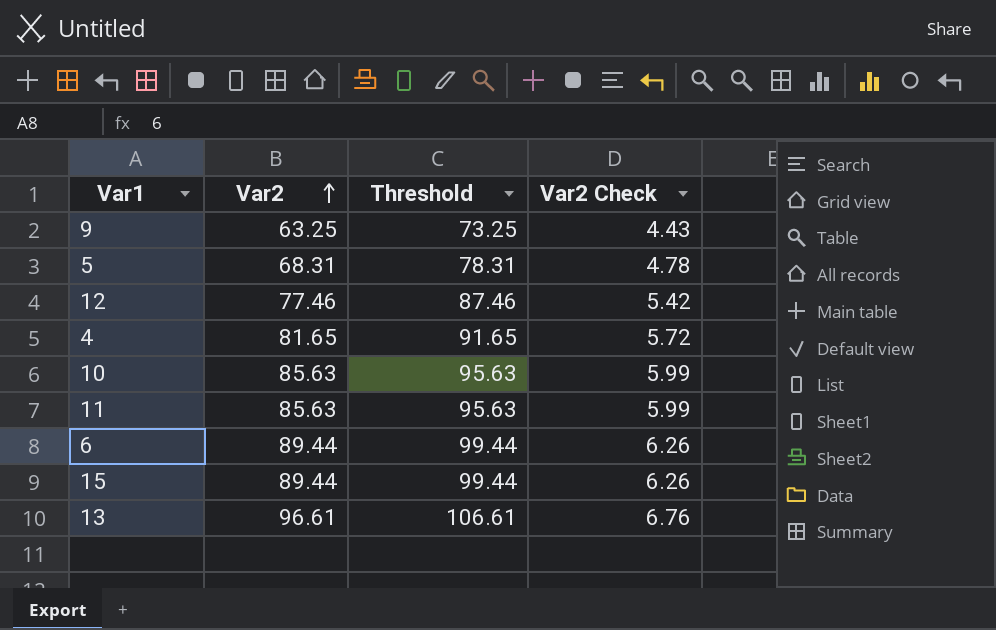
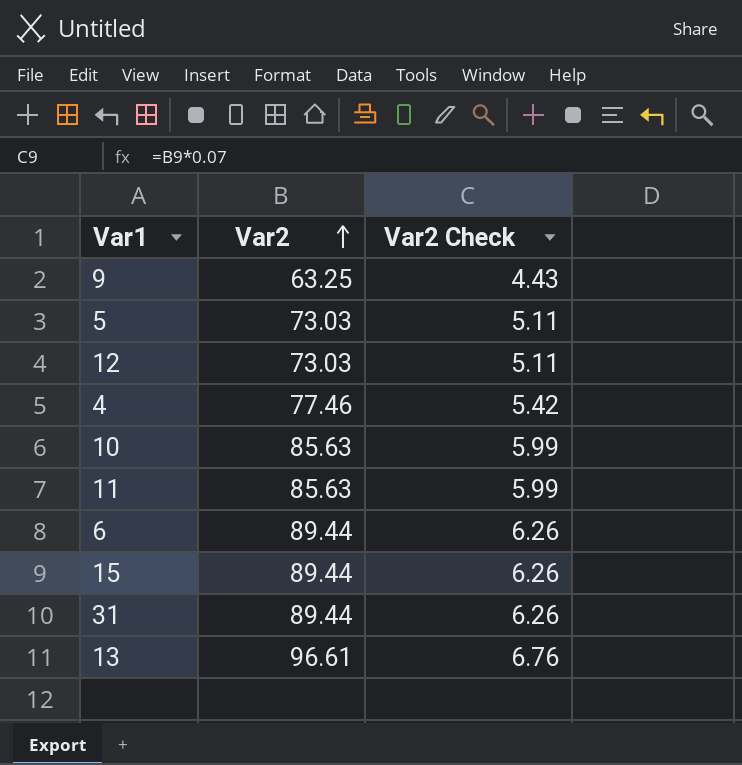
column Threshold | formula: [Var2] + 10 -> none
5 | Var2: 68.31 -> 73.03
5 | Var2 Check: 4.78 -> 5.11
12 | Var2: 77.46 -> 73.03
12 | Var2 Check: 5.42 -> 5.11
4 | Var2: 81.65 -> 77.46
4 | Var2 Check: 5.72 -> 5.42
row 31: none -> 89.44 | 6.26

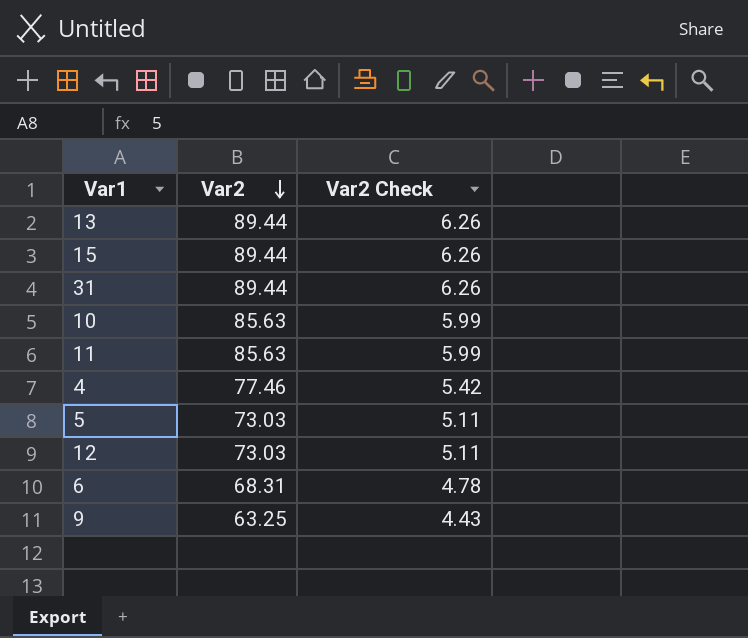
row order: Var2 ascending -> Var2 descending
13 | Var2: 96.61 -> 89.44
13 | Var2 Check: 6.76 -> 6.26
6 | Var2: 89.44 -> 68.31
6 | Var2 Check: 6.26 -> 4.78

